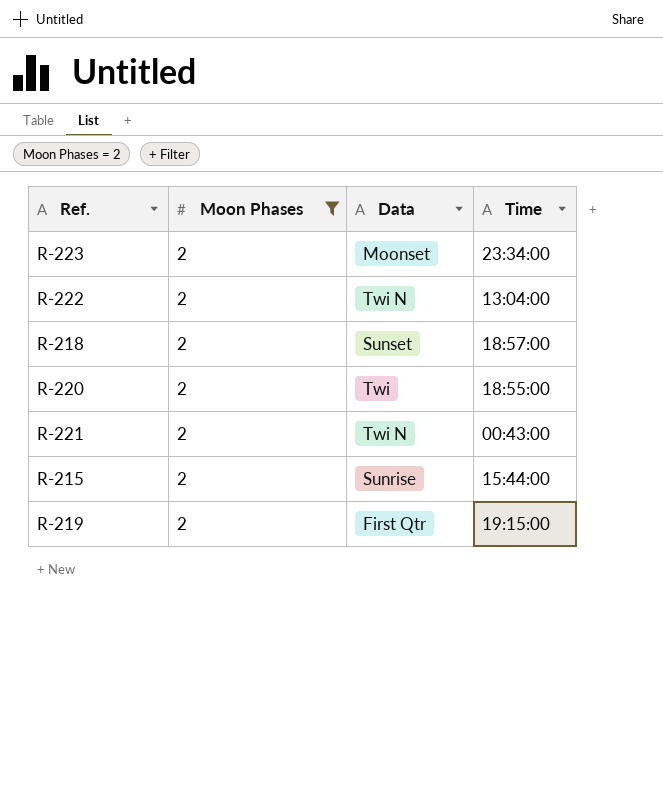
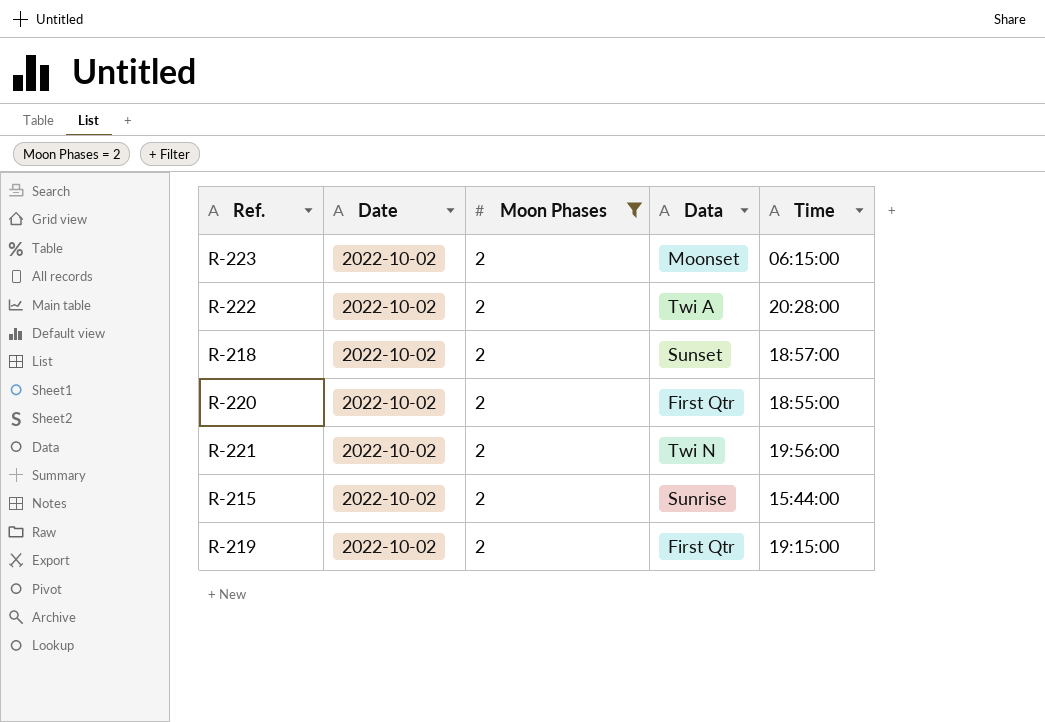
column Date | position: none -> 2
R-223 | Time: 23:34:00 -> 06:15:00
R-222 | Data: Twi N -> Twi A
R-222 | Time: 13:04:00 -> 20:28:00
R-220 | Data: Twi -> First Qtr
R-221 | Time: 00:43:00 -> 19:56:00

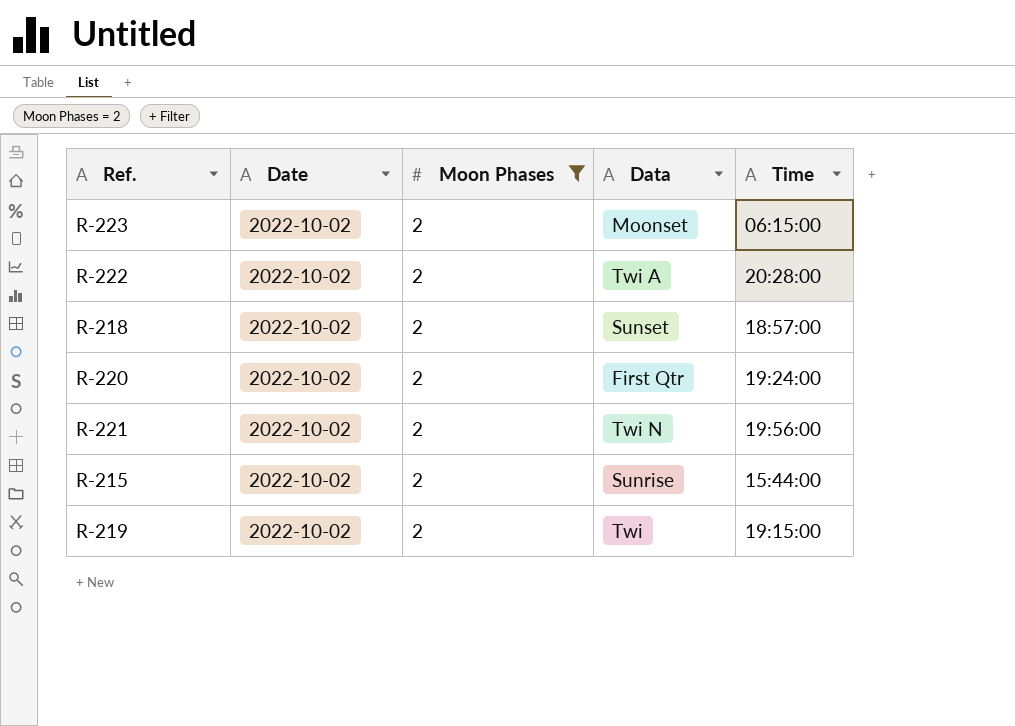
R-220 | Time: 18:55:00 -> 19:24:00
R-219 | Data: First Qtr -> Twi

